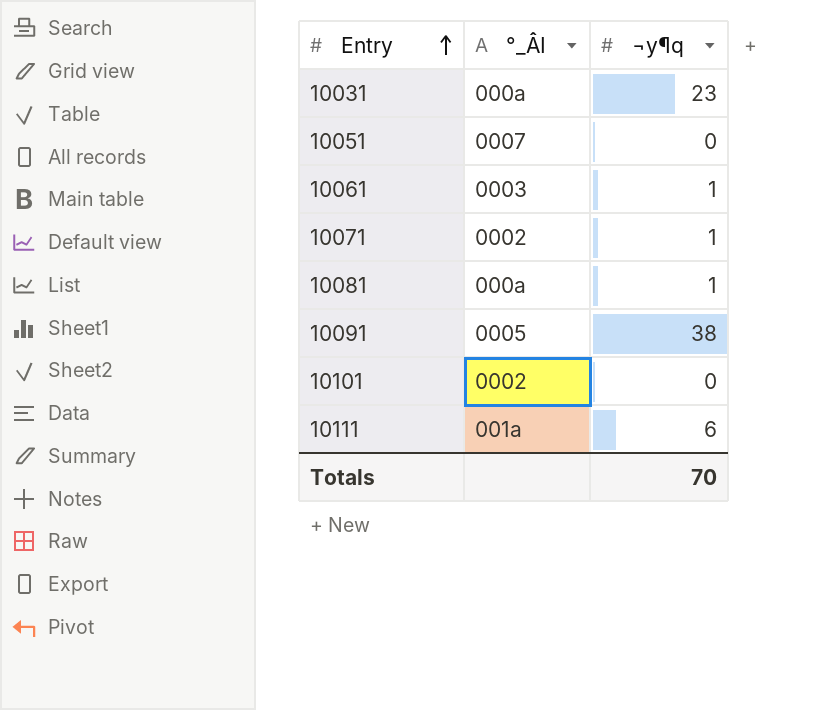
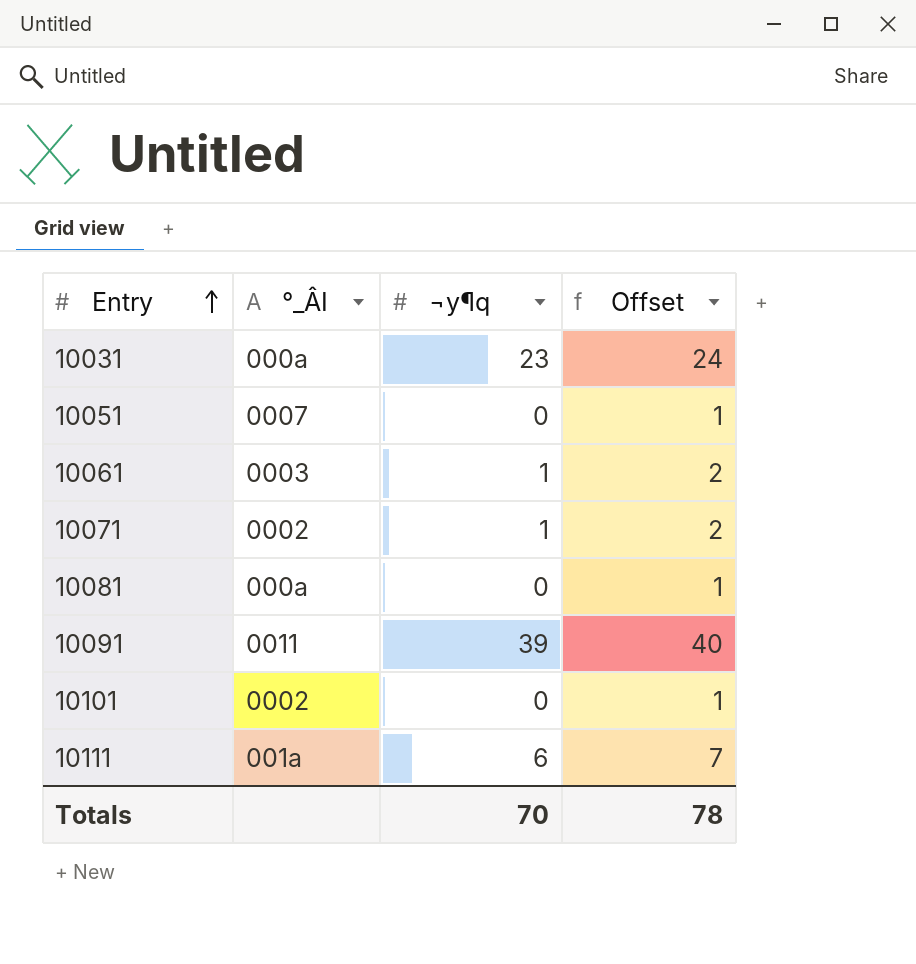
column Offset | formula: none -> [¬y¶q] + 1
10081 | ¬y¶q: 1 -> 0
10091 | °_ÂI: 0005 -> 0011
10091 | ¬y¶q: 38 -> 39

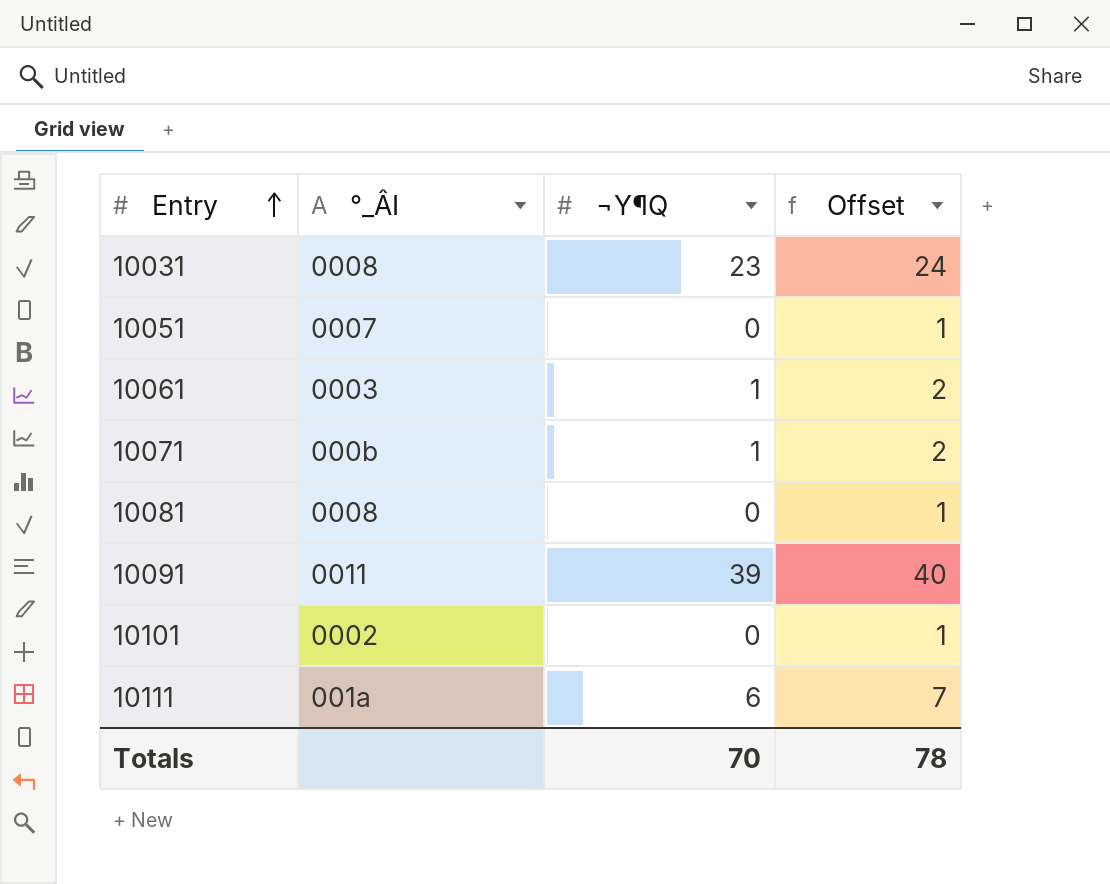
column name: ¬y¶q -> ¬Y¶Q
10031 | °_ÂI: 000a -> 0008
10071 | °_ÂI: 0002 -> 000b
10081 | °_ÂI: 000a -> 0008

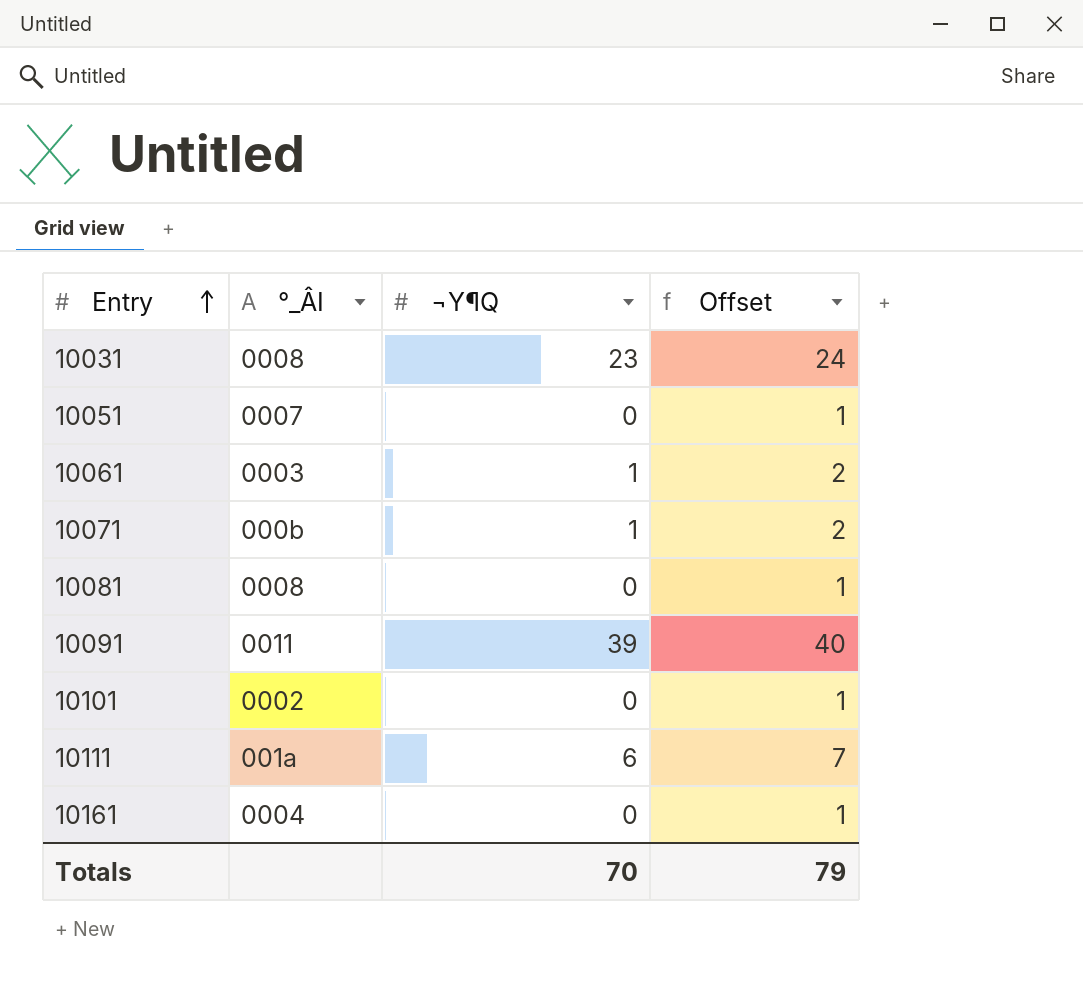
row 10161: none -> 0004 | 0 | 1
Totals | Offset: 78 -> 79

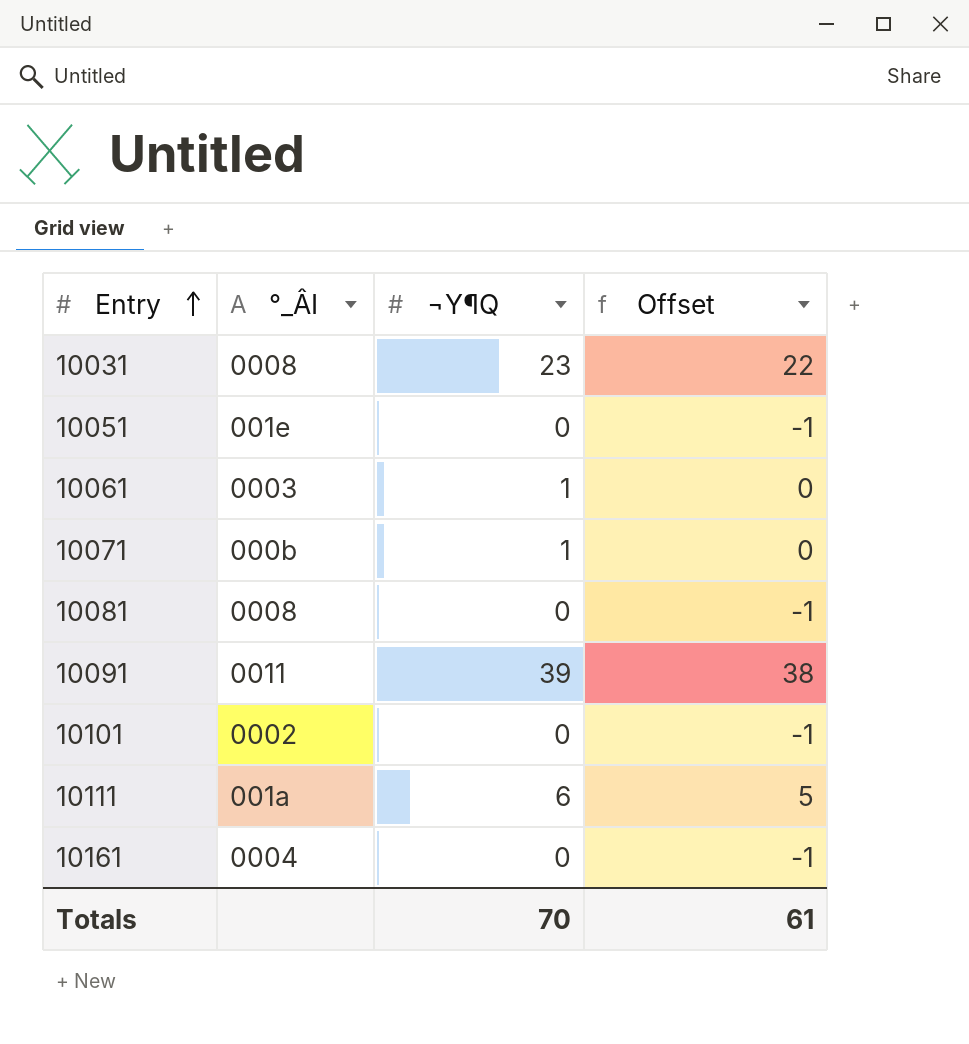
column Offset | formula: [¬Y¶Q] + 1 -> [¬Y¶Q] - 1
10051 | °_ÂI: 0007 -> 001e
Totals | Offset: 79 -> 61

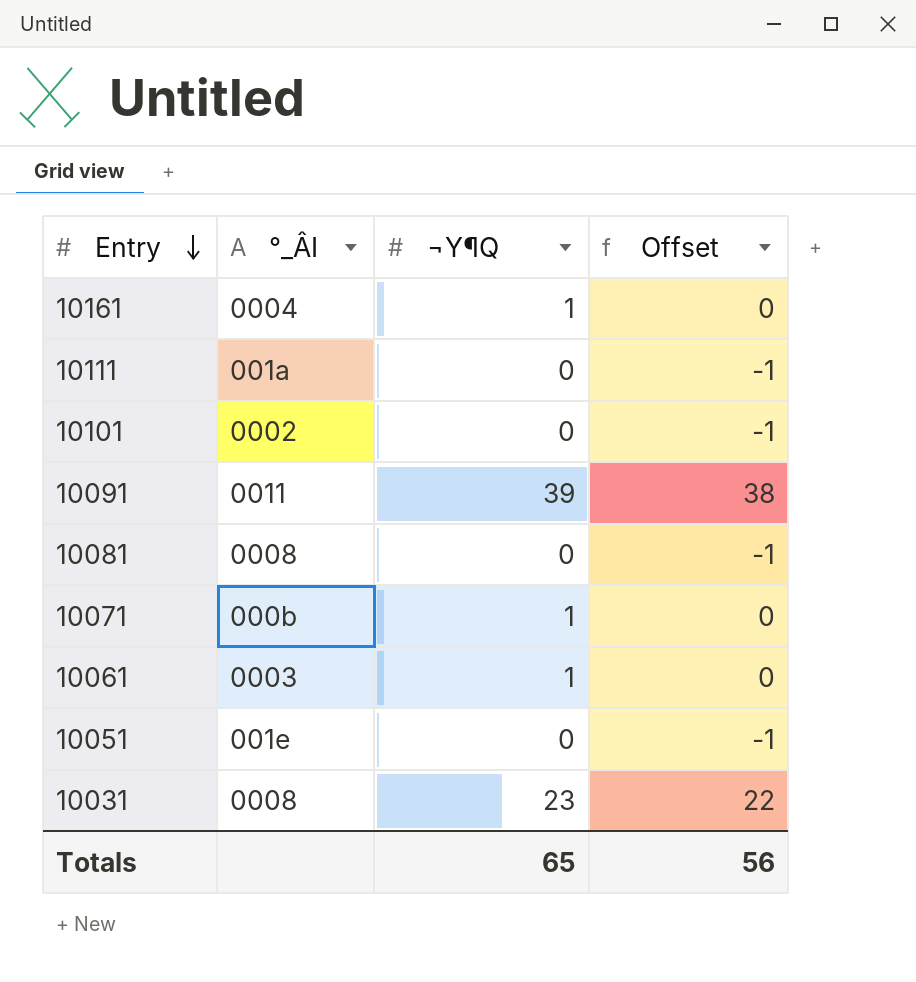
row order: Entry ascending -> Entry descending
10161 | ¬Y¶Q: 0 -> 1
10161 | Offset: -1 -> 0
10111 | ¬Y¶Q: 6 -> 0
10111 | Offset: 5 -> -1
Totals | ¬Y¶Q: 70 -> 65
Totals | Offset: 61 -> 56

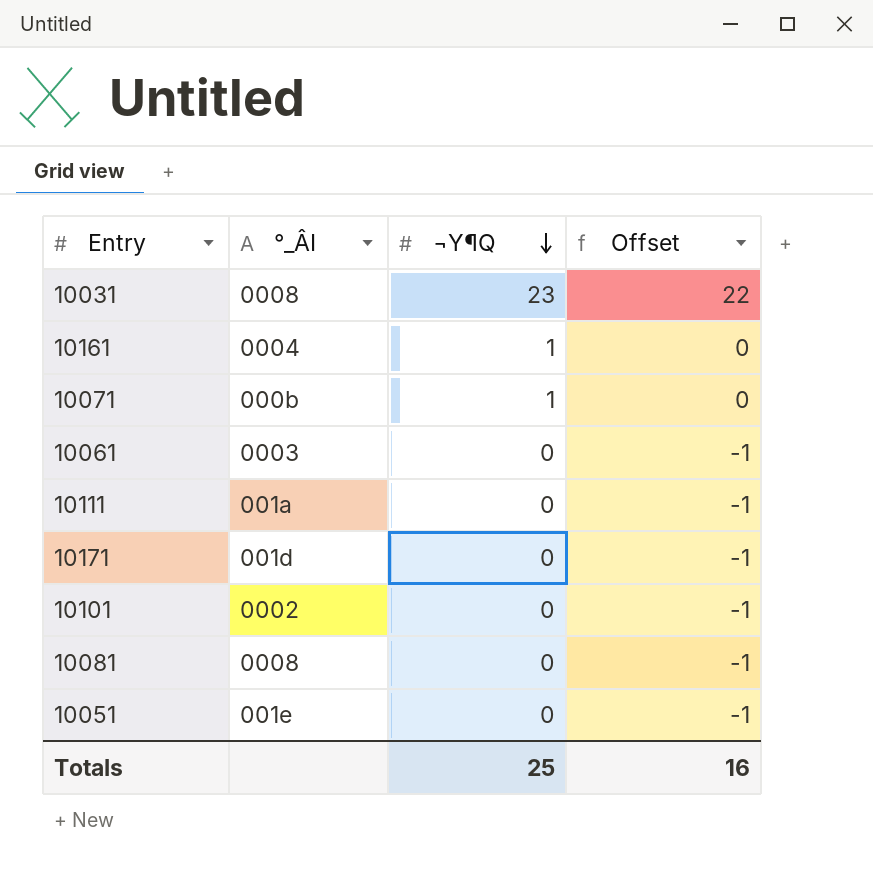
row order: Entry descending -> ¬Y¶Q descending
row 10091: 0011 | 39 | 38 -> none
10061 | ¬Y¶Q: 1 -> 0
10061 | Offset: 0 -> -1
row 10171: none -> 001d | 0 | -1
Totals | ¬Y¶Q: 65 -> 25
Totals | Offset: 56 -> 16

